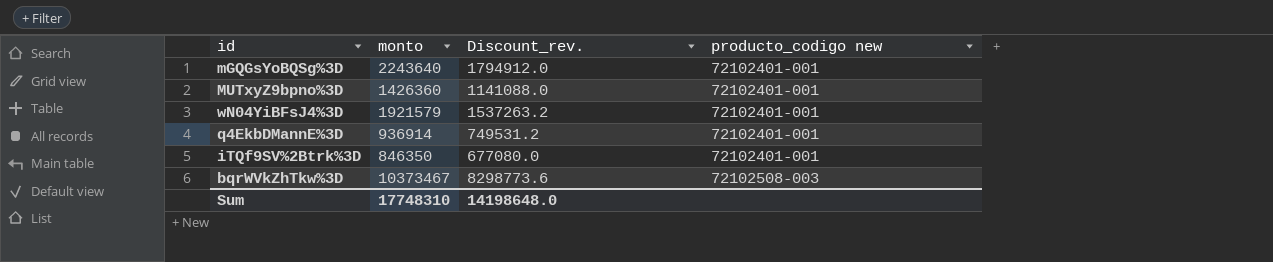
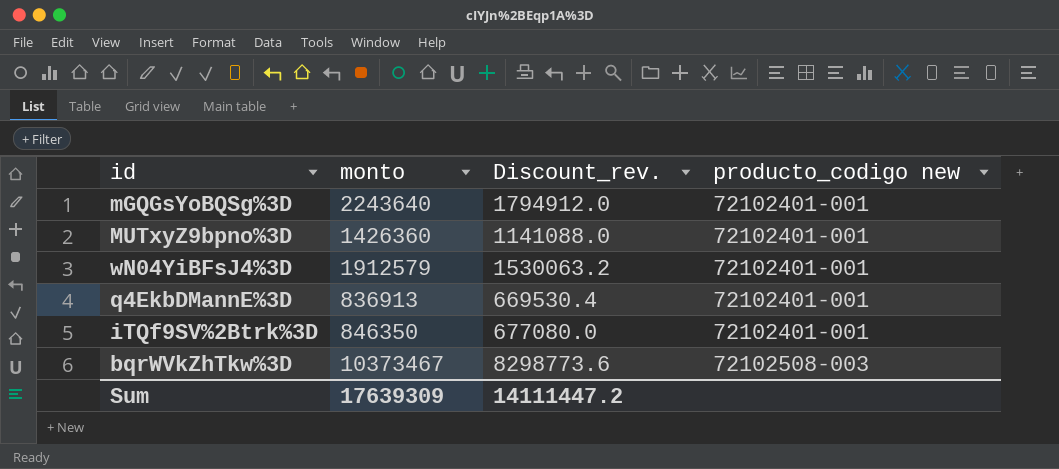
wN04YiBFsJ4%3D | monto: 1921579 -> 1912579
wN04YiBFsJ4%3D | Discount_rev.: 1537263.2 -> 1530063.2
q4EkbDMannE%3D | monto: 936914 -> 836913
q4EkbDMannE%3D | Discount_rev.: 749531.2 -> 669530.4
Sum | monto: 17748310 -> 17639309
Sum | Discount_rev.: 14198648.0 -> 14111447.2

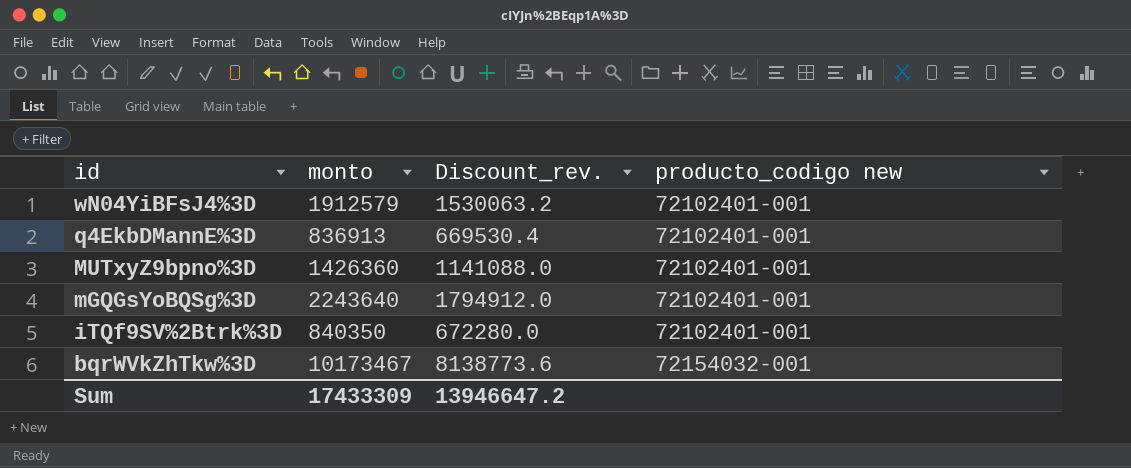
row order: producto_codigo new ascending -> id descending
iTQf9SV%2Btrk%3D | monto: 846350 -> 840350
iTQf9SV%2Btrk%3D | Discount_rev.: 677080.0 -> 672280.0
bqrWVkZhTkw%3D | monto: 10373467 -> 10173467
bqrWVkZhTkw%3D | Discount_rev.: 8298773.6 -> 8138773.6
bqrWVkZhTkw%3D | producto_codigo new: 72102508-003 -> 72154032-001
Sum | monto: 17639309 -> 17433309
Sum | Discount_rev.: 14111447.2 -> 13946647.2

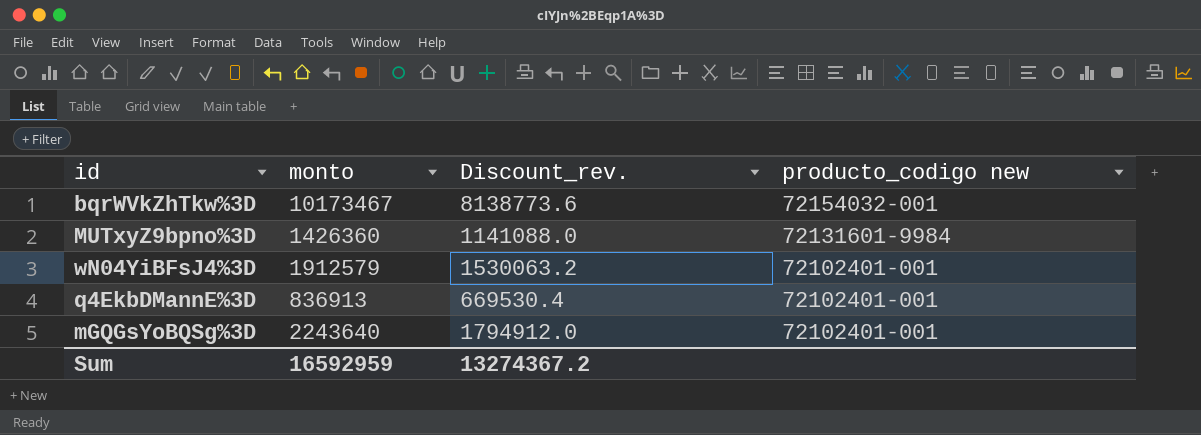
row order: id descending -> producto_codigo new descending
row iTQf9SV%2Btrk%3D: 840350 | 672280.0 | 72102401-001 -> none
MUTxyZ9bpno%3D | producto_codigo new: 72102401-001 -> 72131601-9984
Sum | monto: 17433309 -> 16592959
Sum | Discount_rev.: 13946647.2 -> 13274367.2

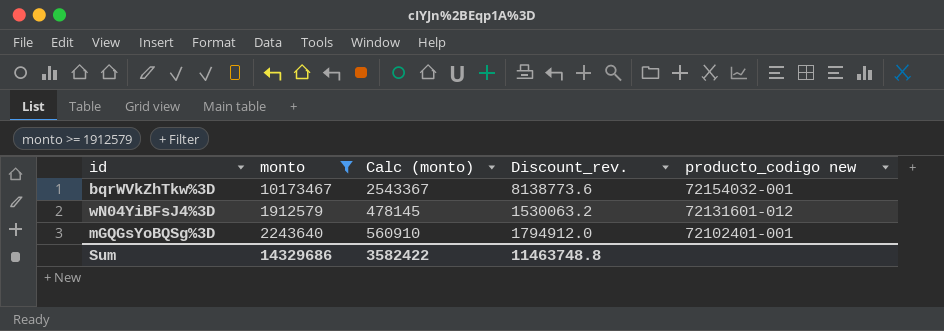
filter: none -> monto >= 1912579
column Calc (monto) | formula: none -> [monto] * 0.25
wN04YiBFsJ4%3D | producto_codigo new: 72102401-001 -> 72131601-012
Sum | monto: 16592959 -> 14329686
Sum | Discount_rev.: 13274367.2 -> 11463748.8

